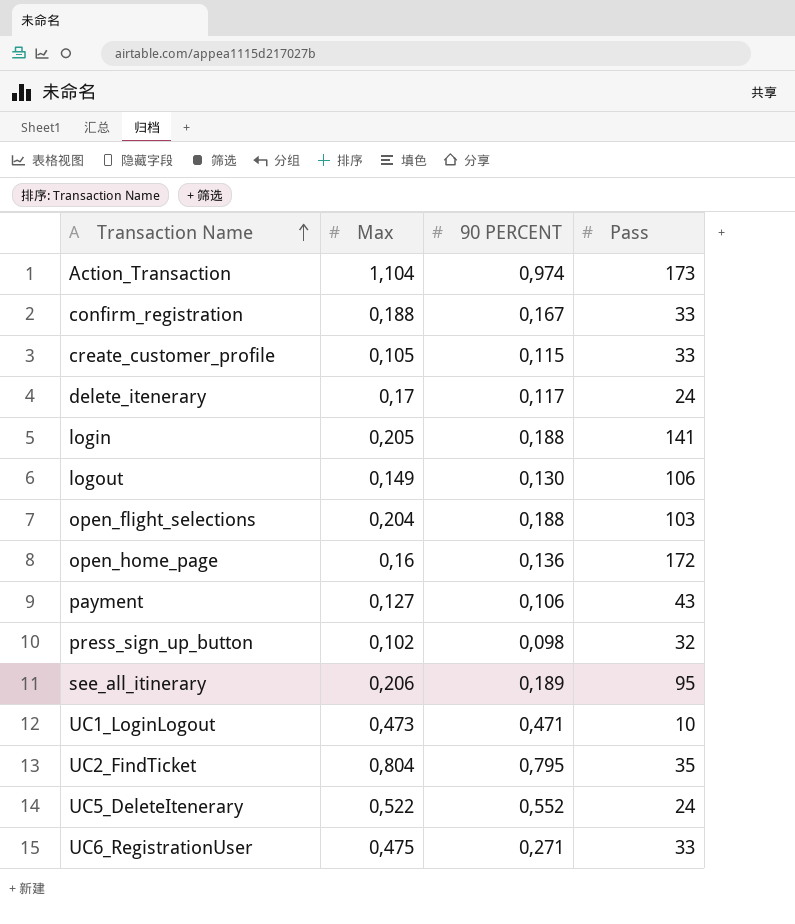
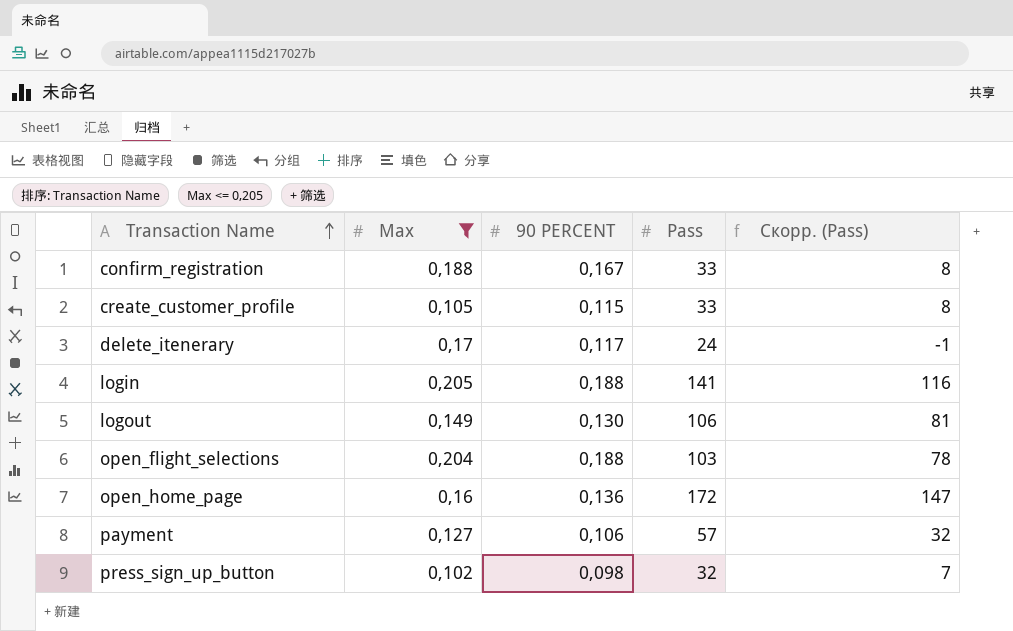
filter: none -> Max <= 0,205
column Скорр. (Pass) | formula: none -> [Pass] - 25
payment | Pass: 43 -> 57

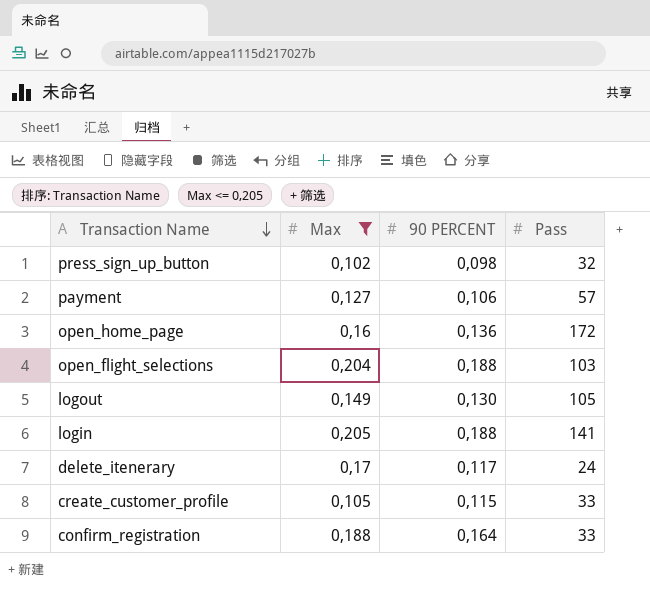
row order: Transaction Name ascending -> Transaction Name descending
column Скорр. (Pass) | formula: [Pass] - 25 -> none
logout | Pass: 106 -> 105
confirm_registration | 90 PERCENT: 0,167 -> 0,164

